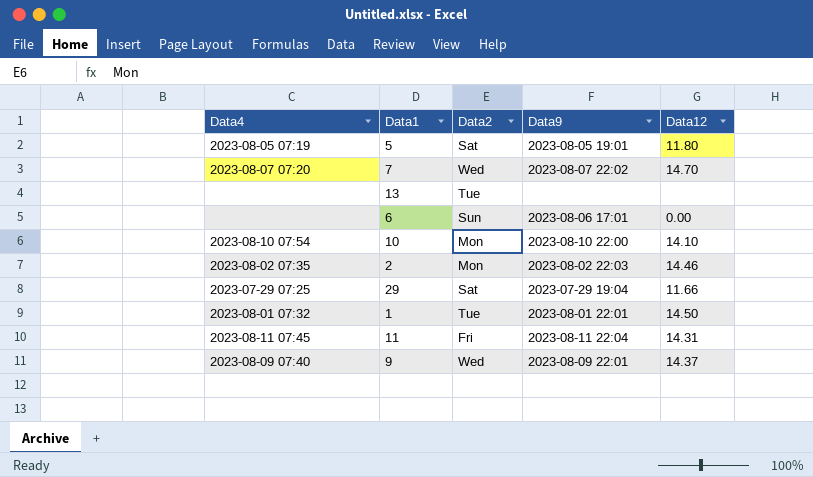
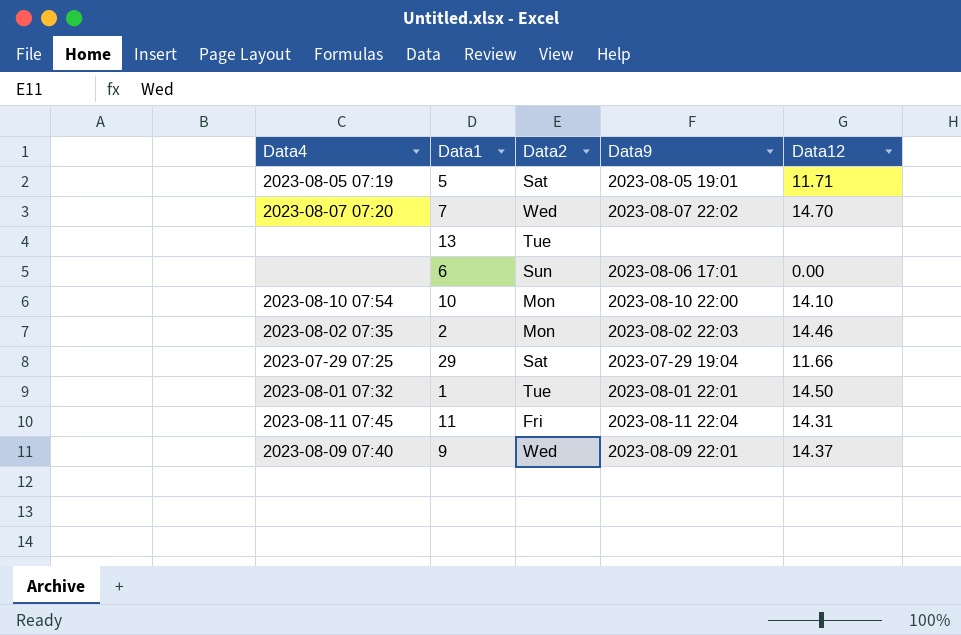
5 | Data12: 11.80 -> 11.71

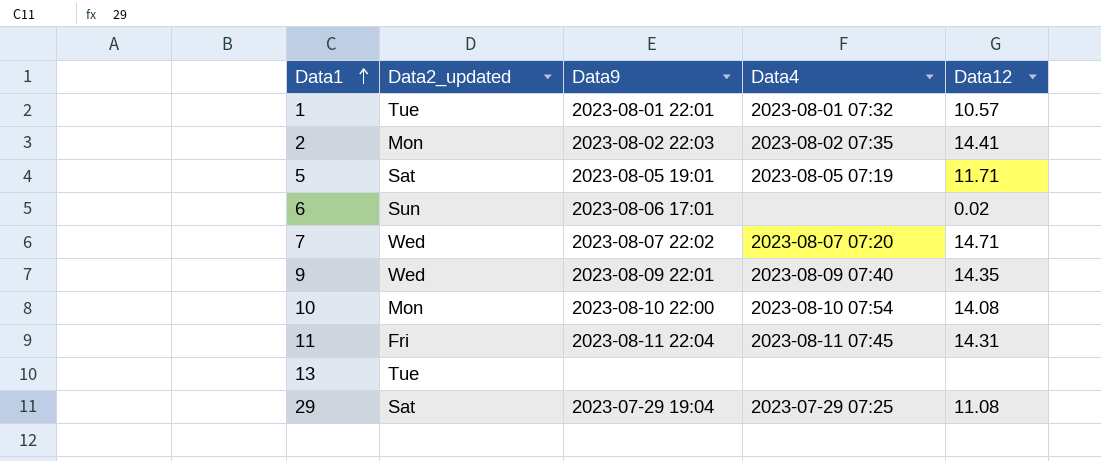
row order: none -> Data1 ascending
column name: Data2 -> Data2_updated
column Data4 | position: 1 -> 4
1 | Data12: 14.50 -> 10.57
2 | Data12: 14.46 -> 14.41
6 | Data12: 0.00 -> 0.02
7 | Data12: 14.70 -> 14.71
9 | Data12: 14.37 -> 14.35
10 | Data12: 14.10 -> 14.08
29 | Data12: 11.66 -> 11.08

